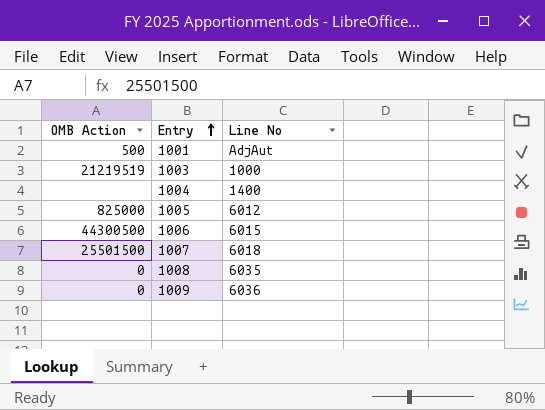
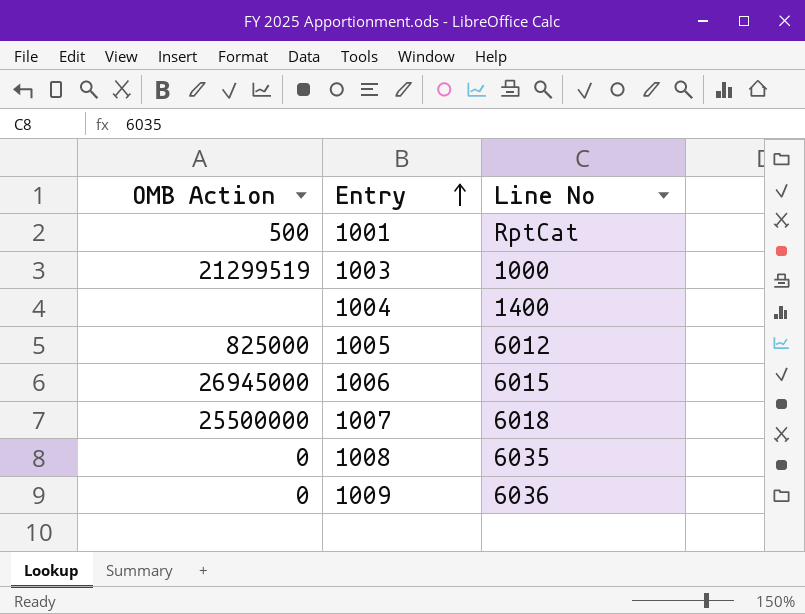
1001 | Line No: AdjAut -> RptCat
1003 | OMB Action: 21219519 -> 21299519
1006 | OMB Action: 44300500 -> 26945000
1007 | OMB Action: 25501500 -> 25500000

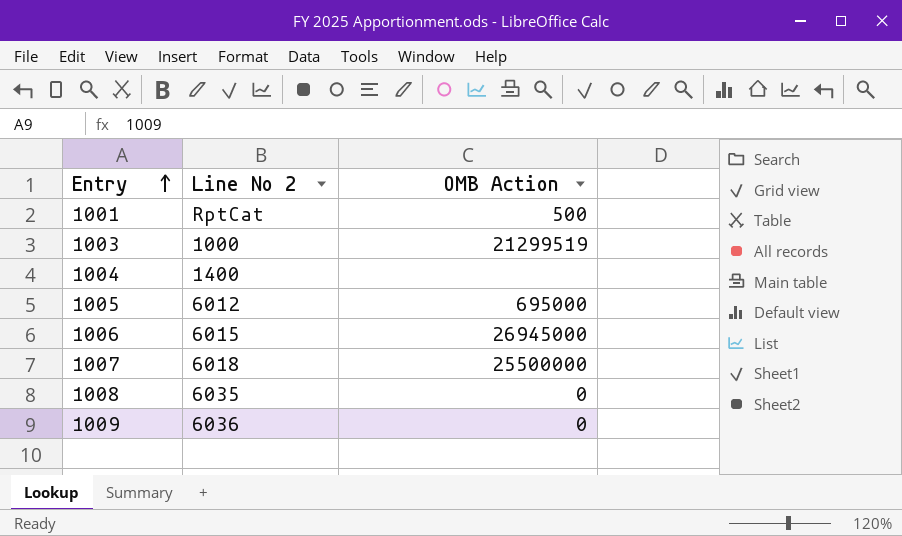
column name: Line No -> Line No 2
column OMB Action | position: 1 -> 3
1005 | OMB Action: 825000 -> 695000

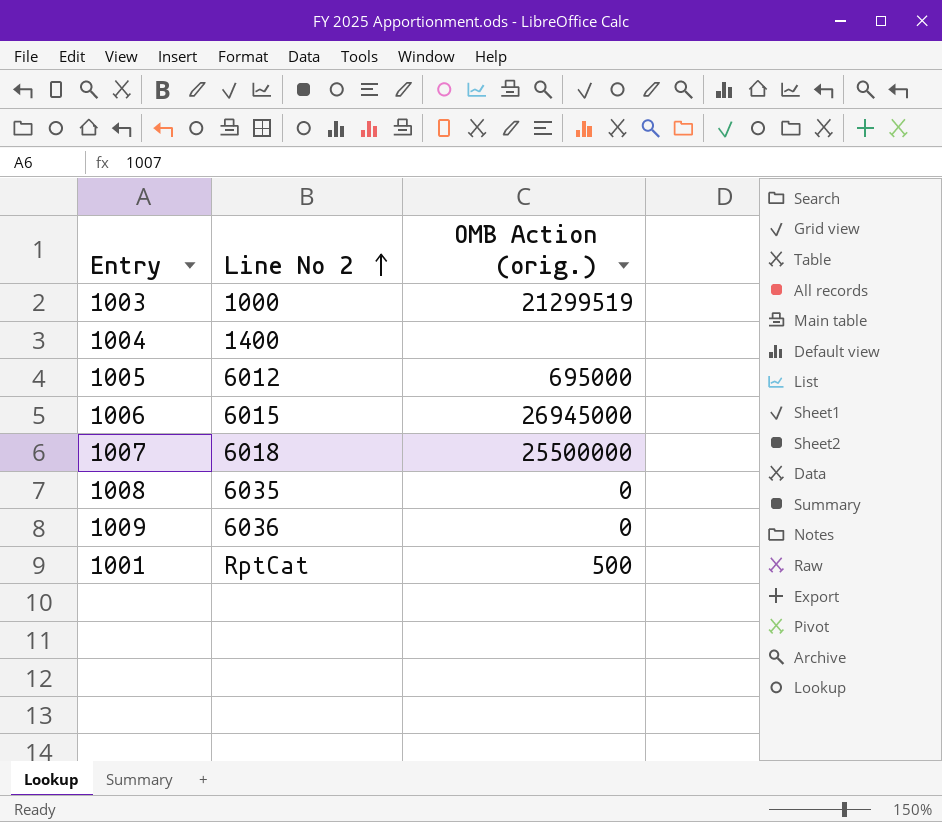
row order: Entry ascending -> Line No 2 ascending
column name: OMB Action -> OMB Action (orig.)

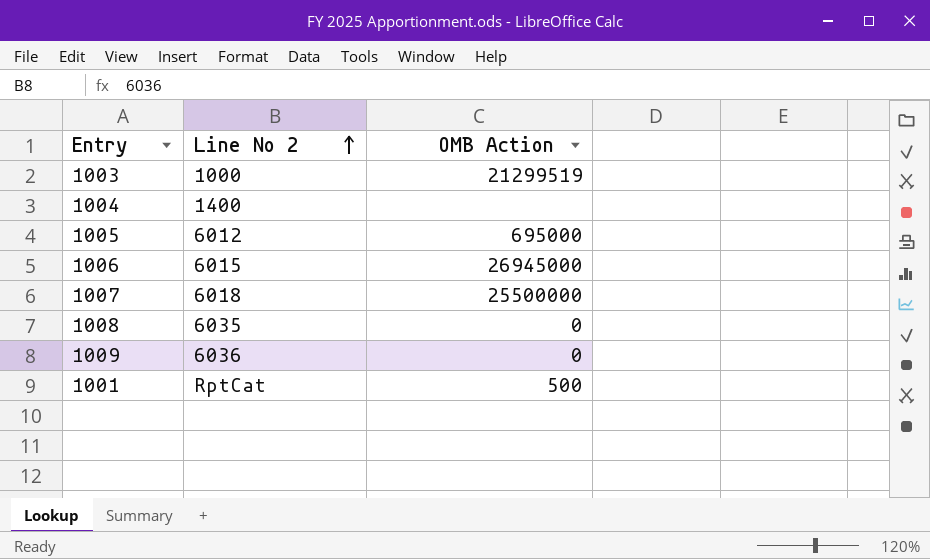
column name: OMB Action (orig.) -> OMB Action

